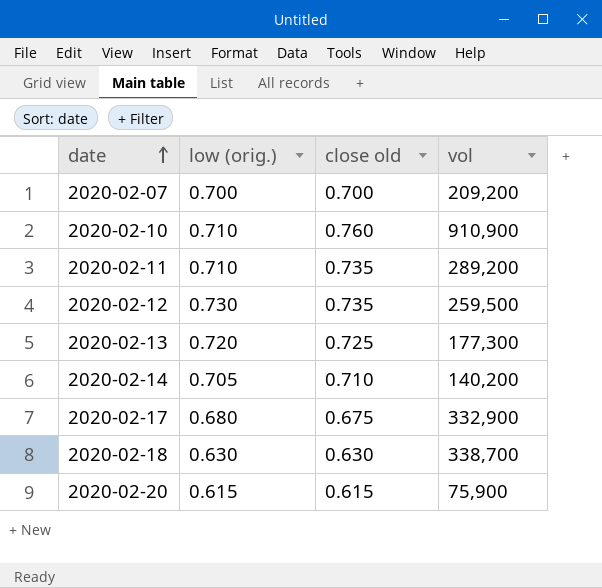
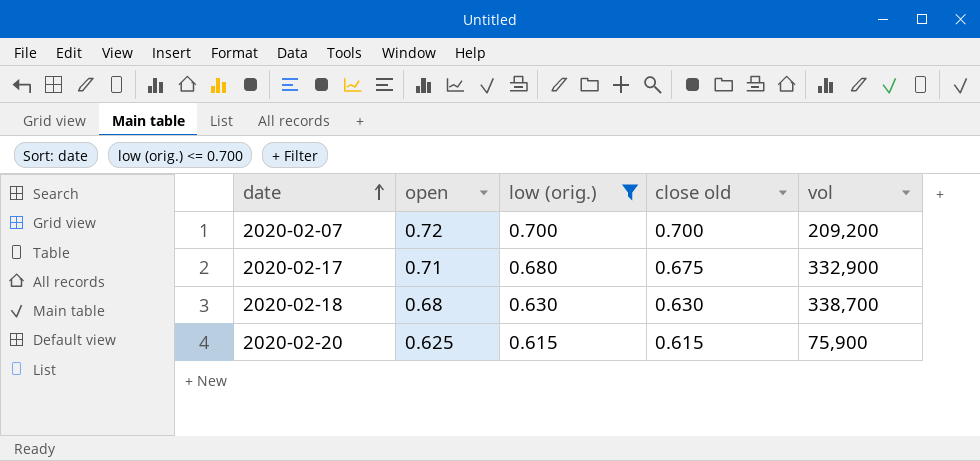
filter: none -> low (orig.) <= 0.700
column open | position: none -> 2

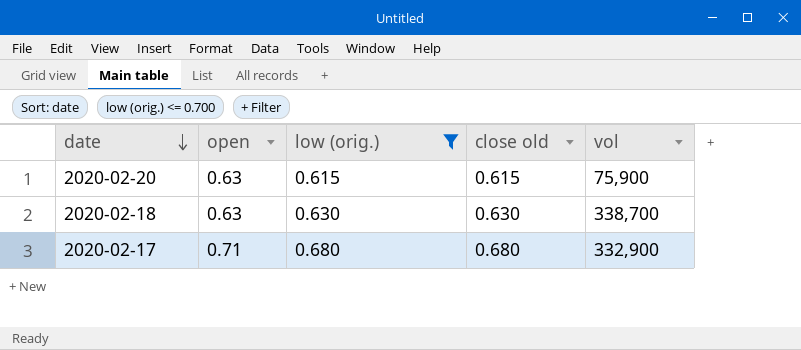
row order: date ascending -> date descending
row 2020-02-07: 0.72 | 0.700 | 0.700 | 209,200 -> none
2020-02-20 | open: 0.625 -> 0.63
2020-02-18 | open: 0.68 -> 0.63
2020-02-17 | close old: 0.675 -> 0.680

